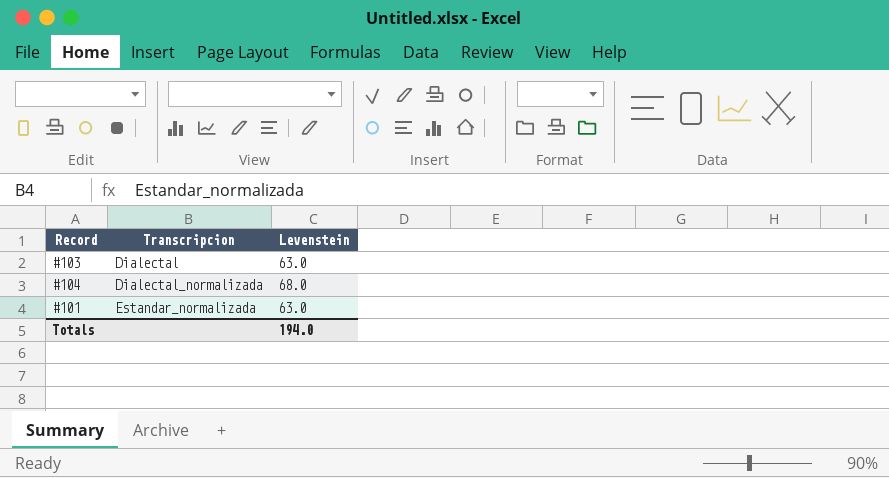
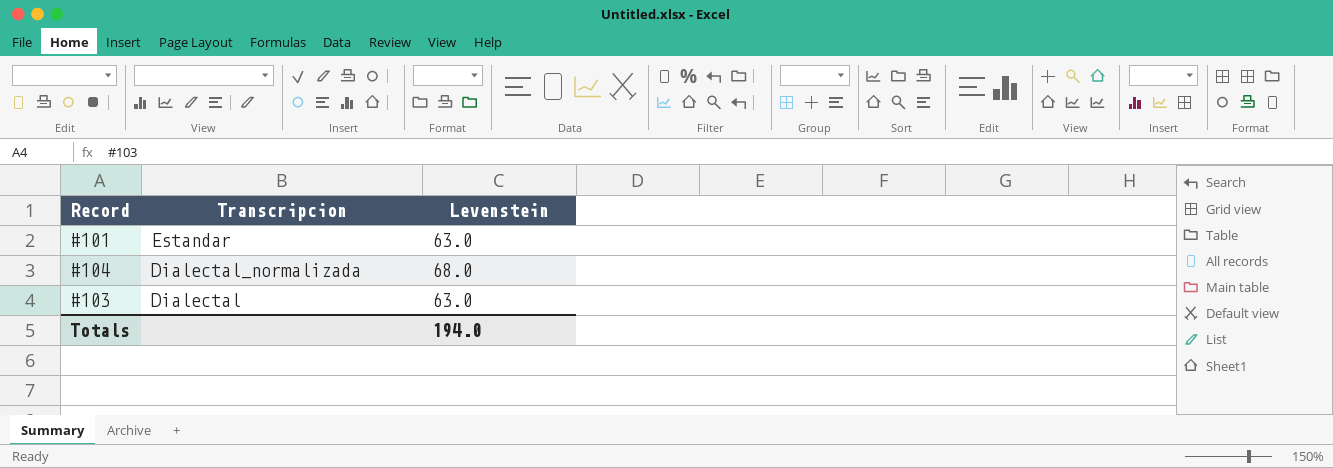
row order: Transcripcion ascending -> Transcripcion descending
#101 | Transcripcion: Estandar_normalizada -> Estandar

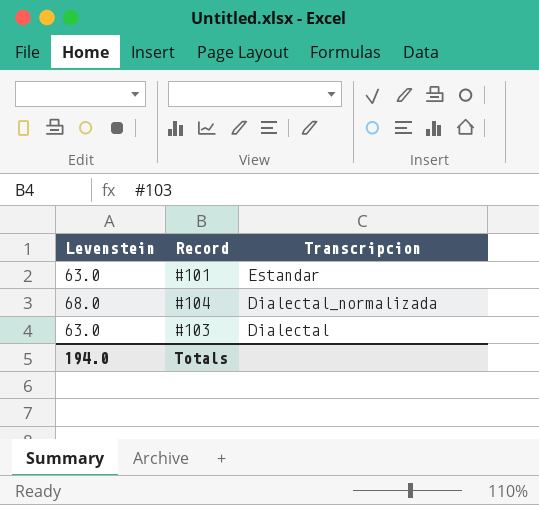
column Levenstein | position: 3 -> 1

